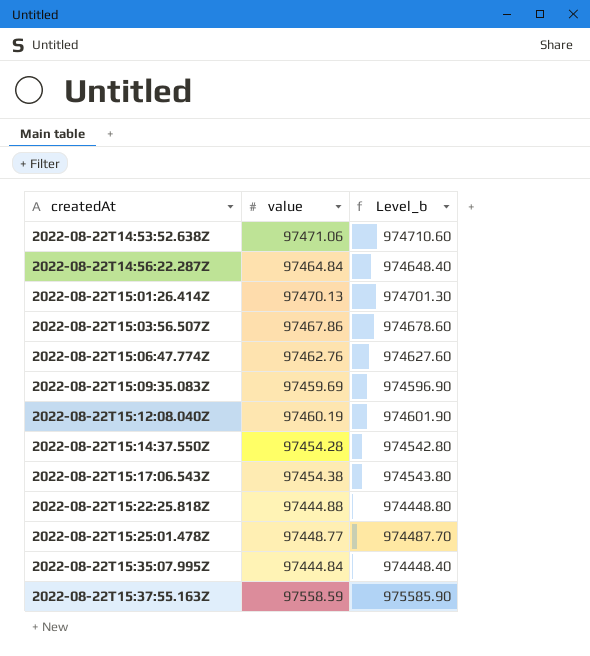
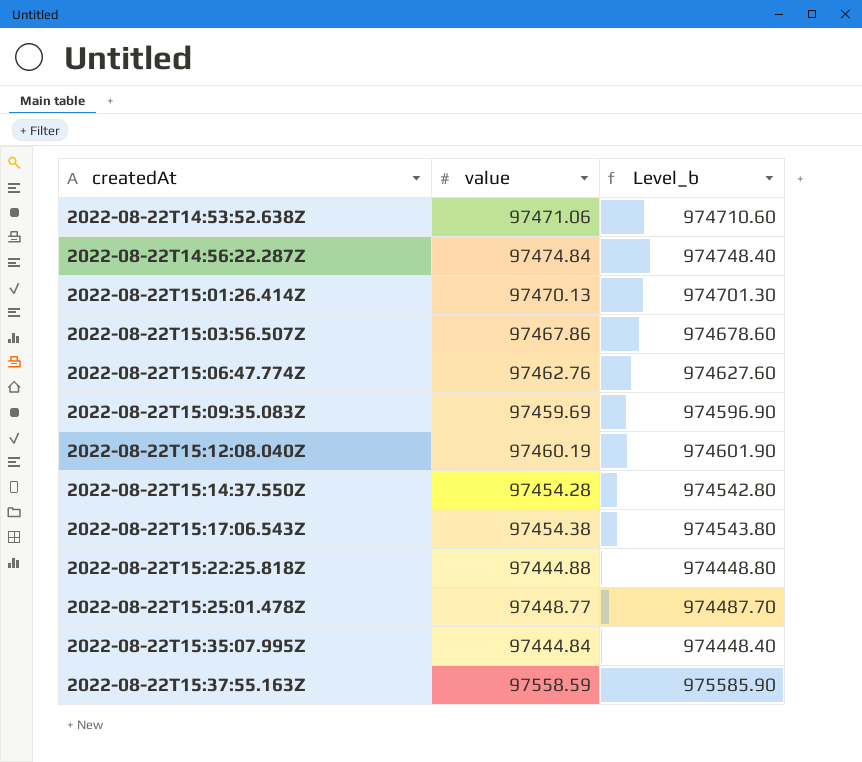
2022-08-22T14:56:22.287Z | value: 97464.84 -> 97474.84
2022-08-22T14:56:22.287Z | Level_b: 974648.40 -> 974748.40

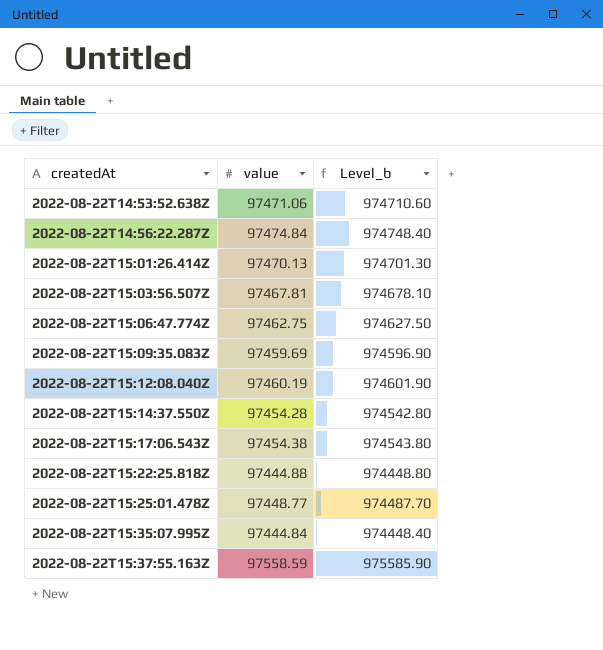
2022-08-22T15:03:56.507Z | value: 97467.86 -> 97467.81
2022-08-22T15:03:56.507Z | Level_b: 974678.60 -> 974678.10
2022-08-22T15:06:47.774Z | value: 97462.76 -> 97462.75
2022-08-22T15:06:47.774Z | Level_b: 974627.60 -> 974627.50

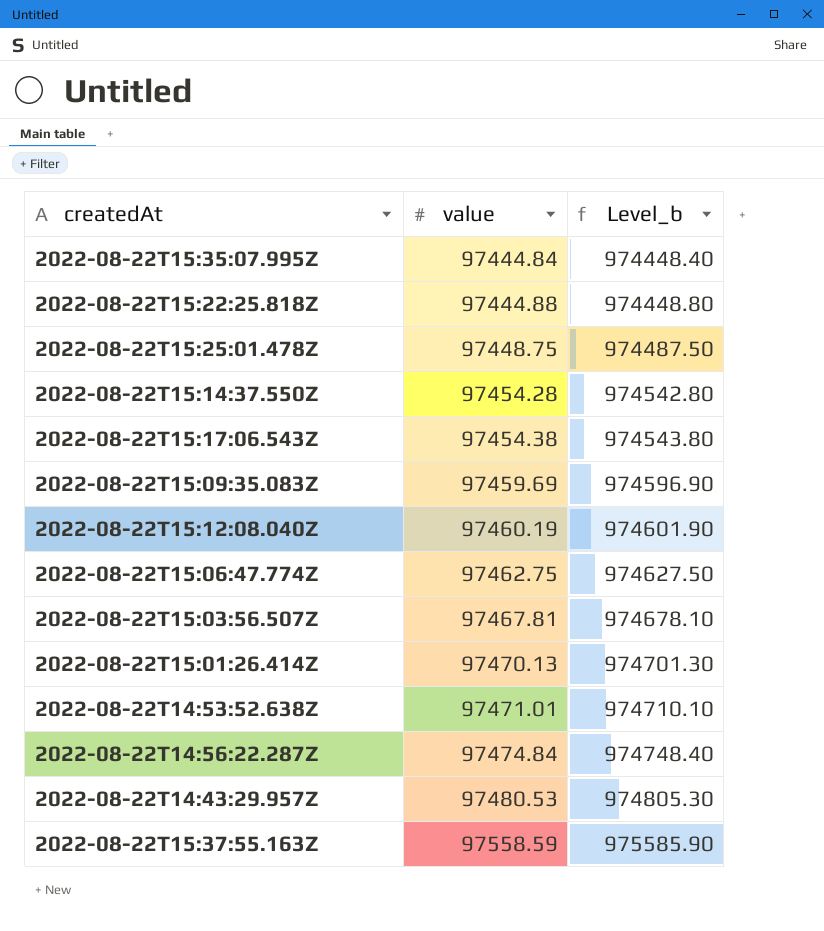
row order: createdAt ascending -> value ascending
2022-08-22T15:25:01.478Z | value: 97448.77 -> 97448.75
2022-08-22T15:25:01.478Z | Level_b: 974487.70 -> 974487.50
2022-08-22T14:53:52.638Z | value: 97471.06 -> 97471.01
2022-08-22T14:53:52.638Z | Level_b: 974710.60 -> 974710.10
row 2022-08-22T14:43:29.957Z: none -> 97480.53 | 974805.30

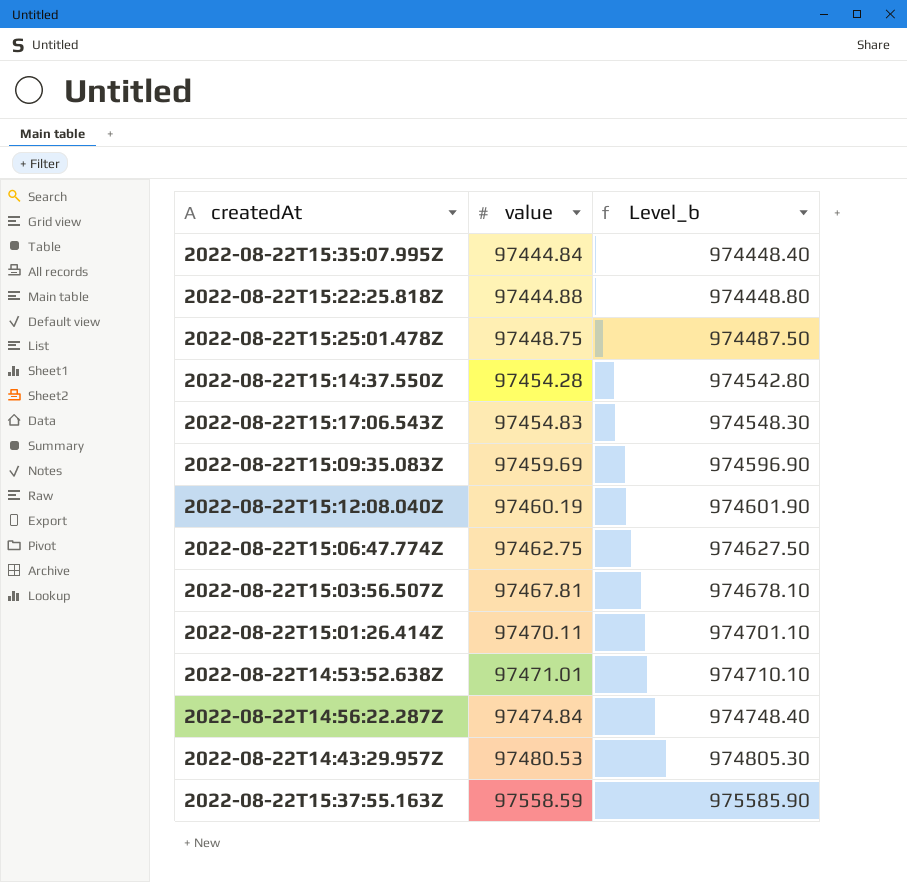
2022-08-22T15:17:06.543Z | value: 97454.38 -> 97454.83
2022-08-22T15:17:06.543Z | Level_b: 974543.80 -> 974548.30
2022-08-22T15:01:26.414Z | value: 97470.13 -> 97470.11
2022-08-22T15:01:26.414Z | Level_b: 974701.30 -> 974701.10

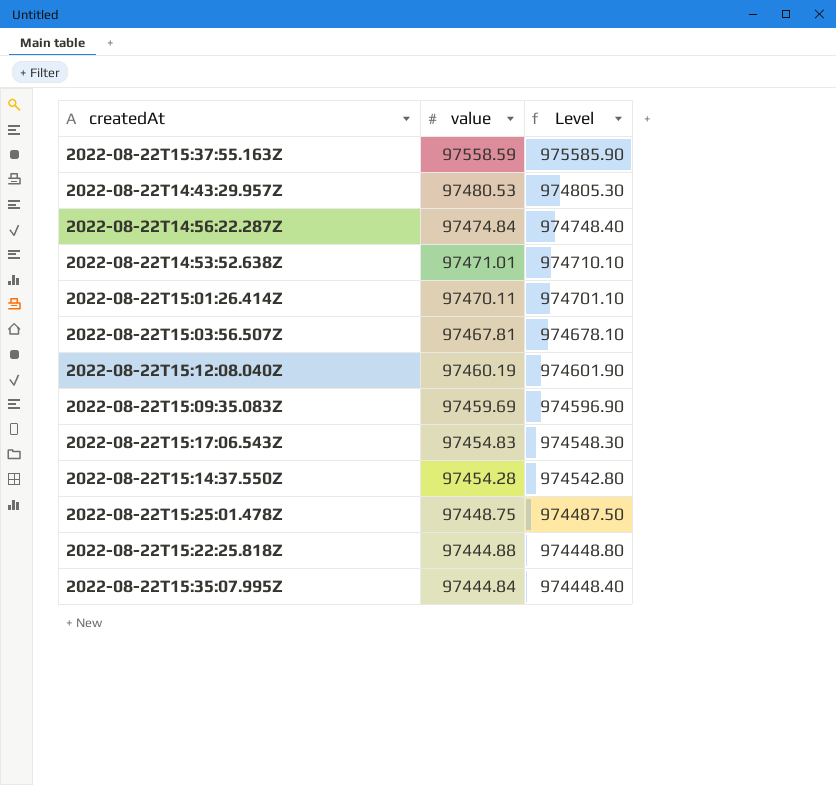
row order: value ascending -> value descending
column name: Level_b -> Level
row 2022-08-22T15:06:47.774Z: 97462.75 | 974627.50 -> none

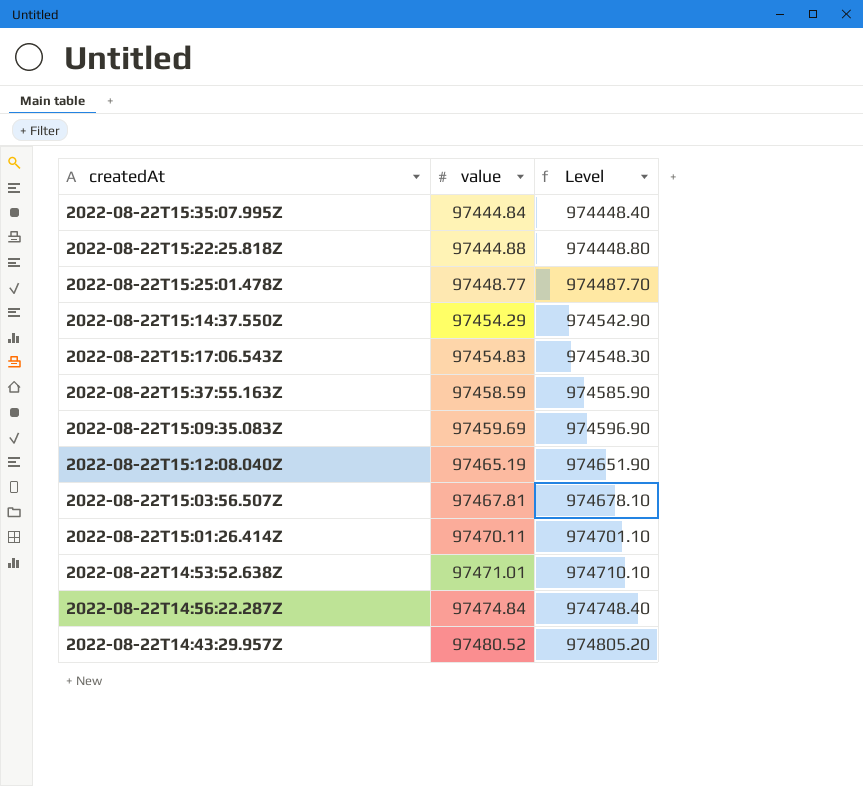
row order: value descending -> value ascending
2022-08-22T15:25:01.478Z | value: 97448.75 -> 97448.77
2022-08-22T15:25:01.478Z | Level: 974487.50 -> 974487.70
2022-08-22T15:14:37.550Z | value: 97454.28 -> 97454.29
2022-08-22T15:14:37.550Z | Level: 974542.80 -> 974542.90
2022-08-22T15:37:55.163Z | value: 97558.59 -> 97458.59
2022-08-22T15:37:55.163Z | Level: 975585.90 -> 974585.90
2022-08-22T15:12:08.040Z | value: 97460.19 -> 97465.19
2022-08-22T15:12:08.040Z | Level: 974601.90 -> 974651.90
2022-08-22T14:43:29.957Z | value: 97480.53 -> 97480.52
2022-08-22T14:43:29.957Z | Level: 974805.30 -> 974805.20

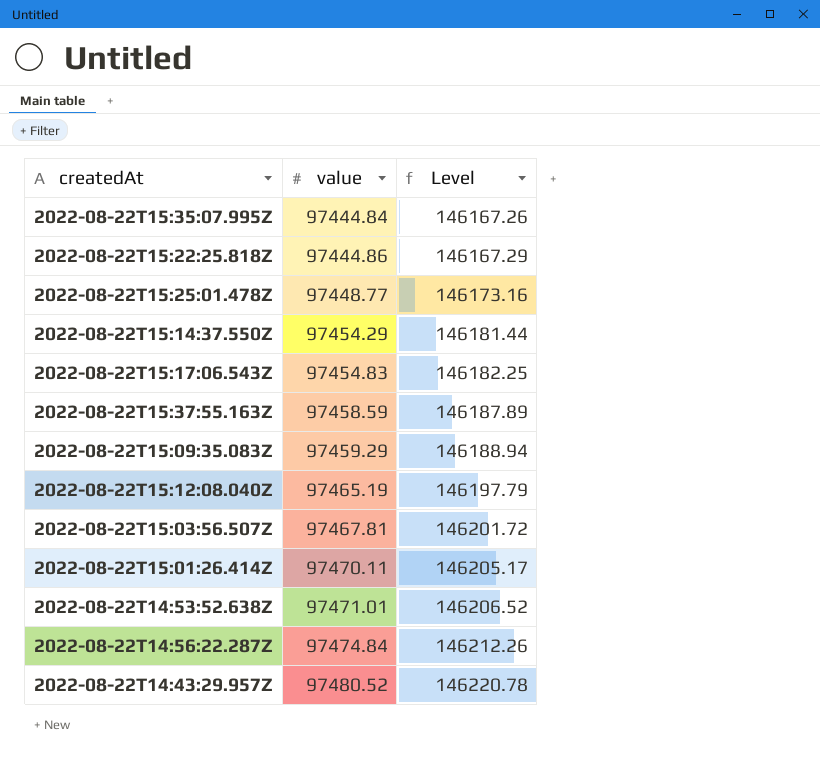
column Level | formula: [value] * 10 -> [value] * 1.5
2022-08-22T15:22:25.818Z | value: 97444.88 -> 97444.86
2022-08-22T15:09:35.083Z | value: 97459.69 -> 97459.29

